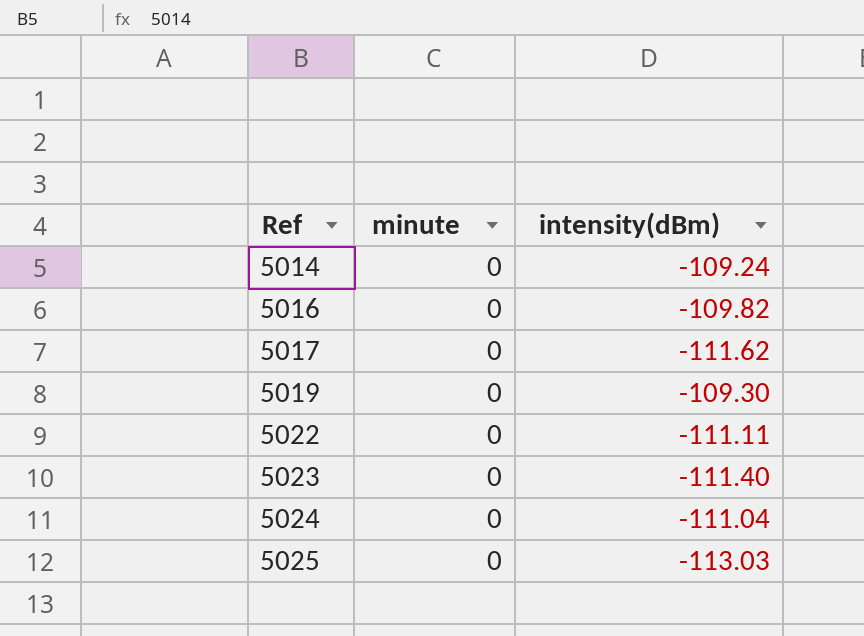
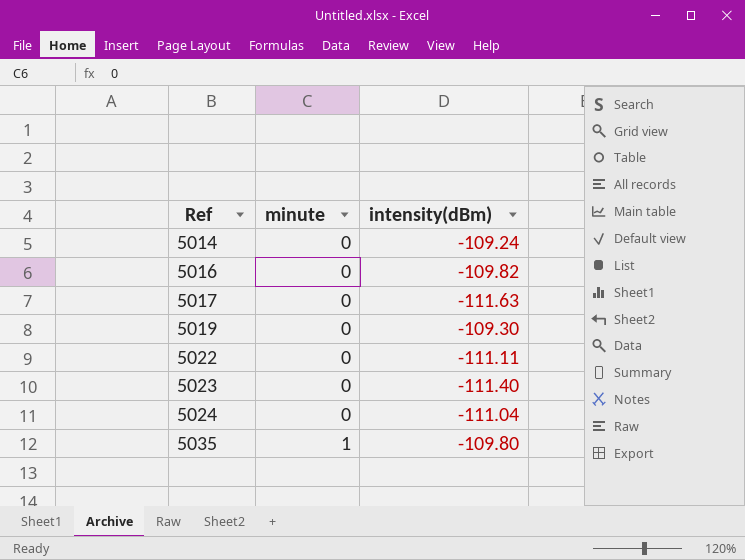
row 5025: 0 | -113.03 -> none
5017 | intensity(dBm): -111.62 -> -111.63
row 5035: none -> 1 | -109.80

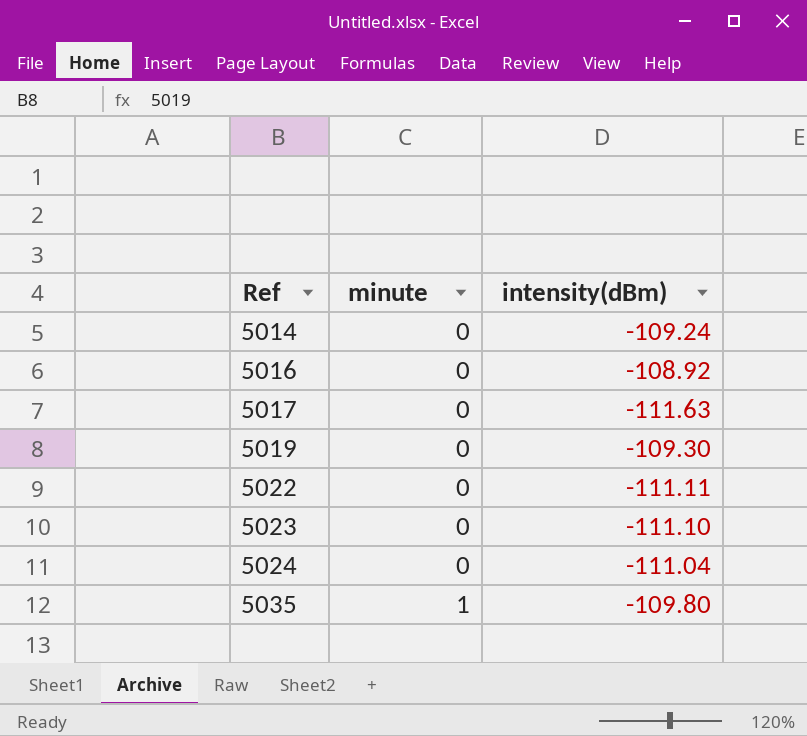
5016 | intensity(dBm): -109.82 -> -108.92
5023 | intensity(dBm): -111.40 -> -111.10

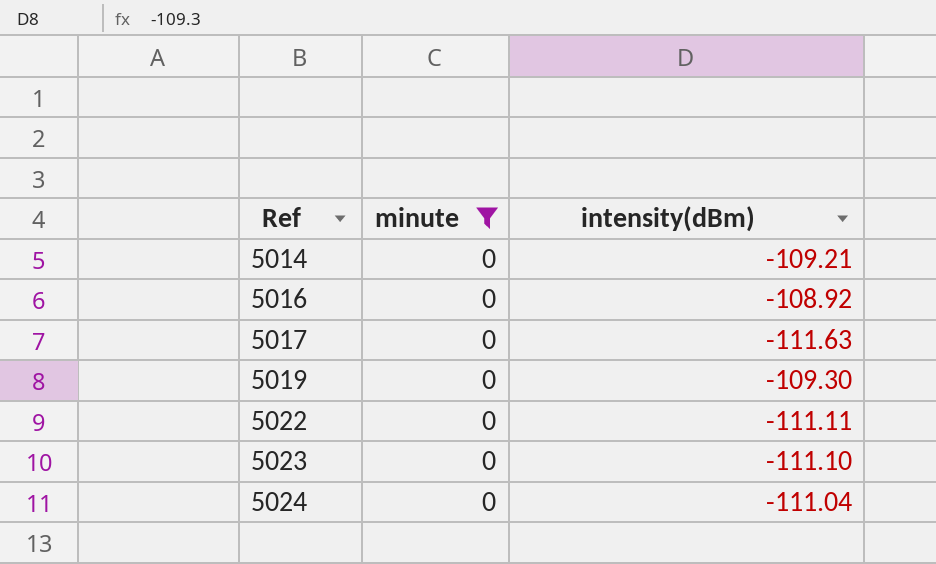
filter: none -> minute = 0
5014 | intensity(dBm): -109.24 -> -109.21

